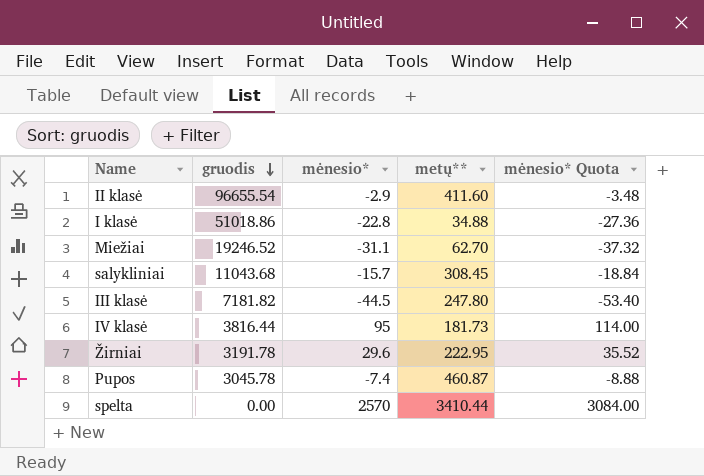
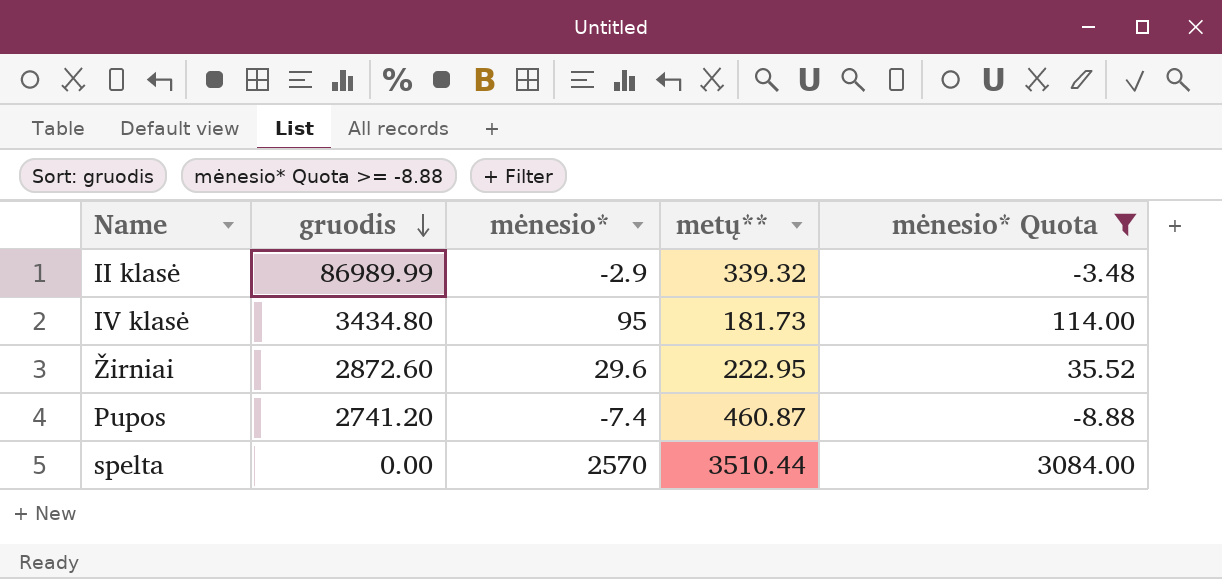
filter: none -> mėnesio* Quota >= -8.88
II klasė | gruodis: 96655.54 -> 86989.99
II klasė | metų**: 411.60 -> 339.32
IV klasė | gruodis: 3816.44 -> 3434.80
Žirniai | gruodis: 3191.78 -> 2872.60
Pupos | gruodis: 3045.78 -> 2741.20
spelta | metų**: 3410.44 -> 3510.44

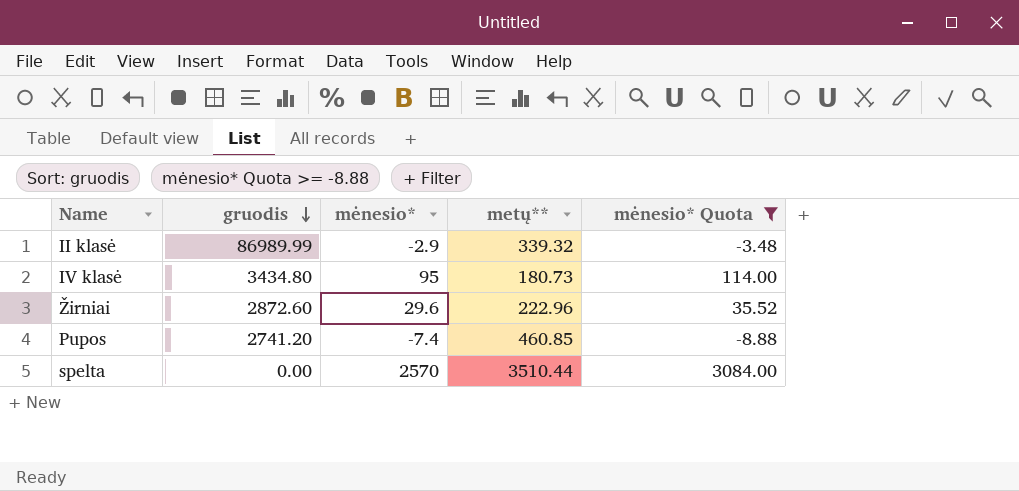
IV klasė | metų**: 181.73 -> 180.73
Žirniai | metų**: 222.95 -> 222.96
Pupos | metų**: 460.87 -> 460.85

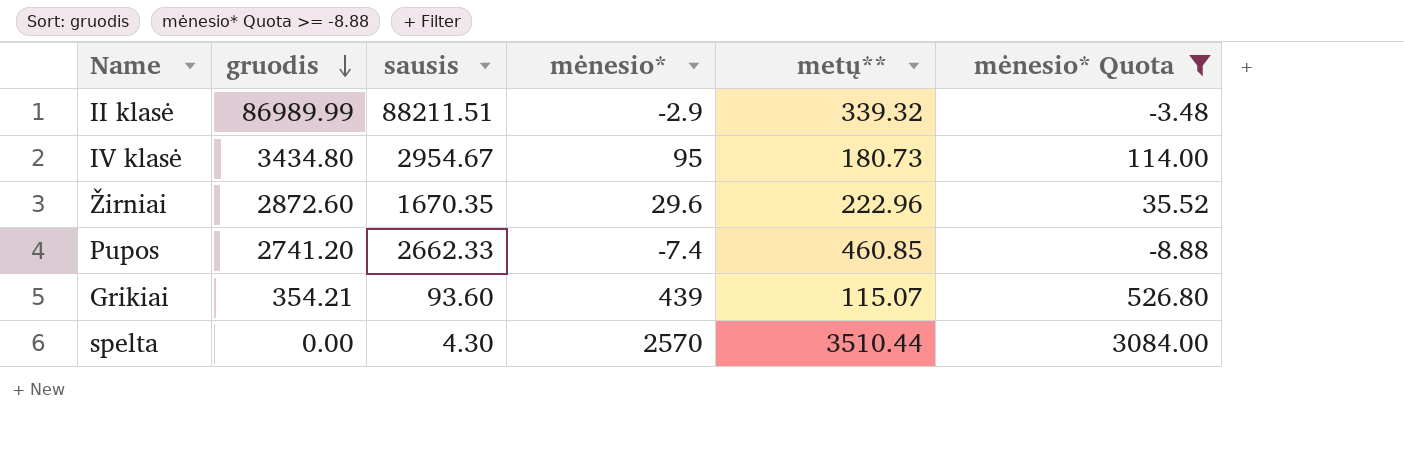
column sausis | position: none -> 3
row Grikiai: none -> 354.21 | 93.60 | 439 | 115.07 | 526.80

